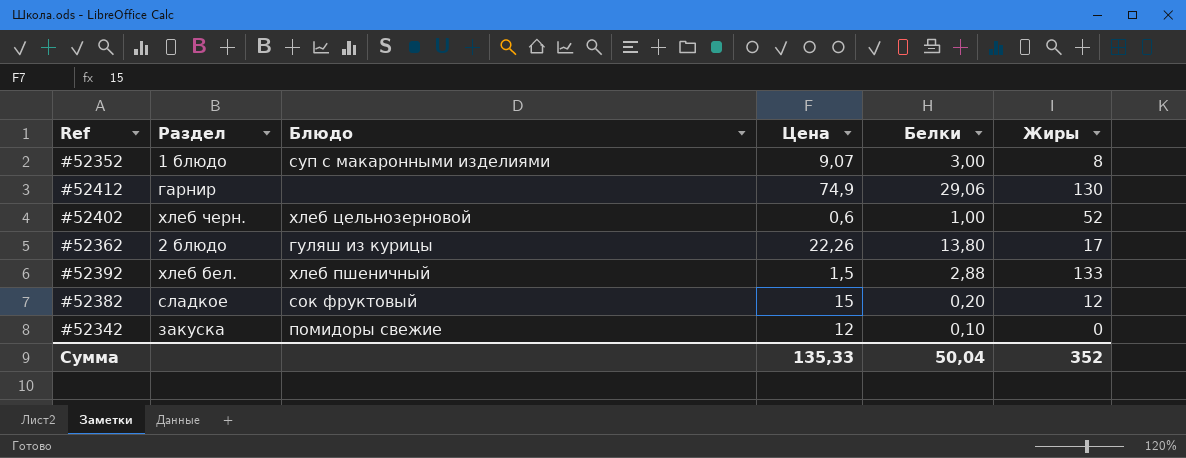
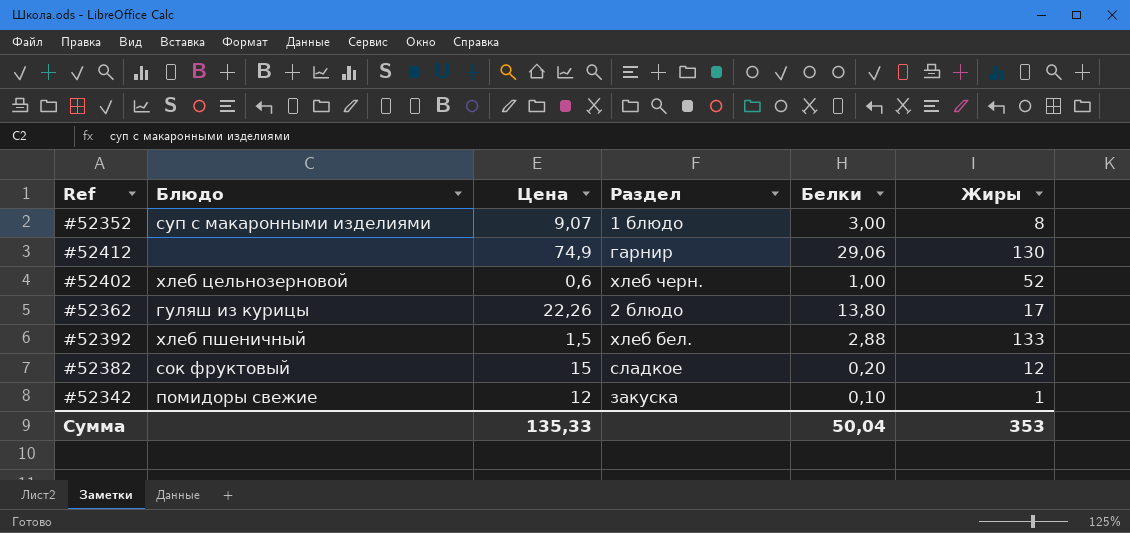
column Раздел | position: 2 -> 4
#52342 | Жиры: 0 -> 1
Сумма | Жиры: 352 -> 353

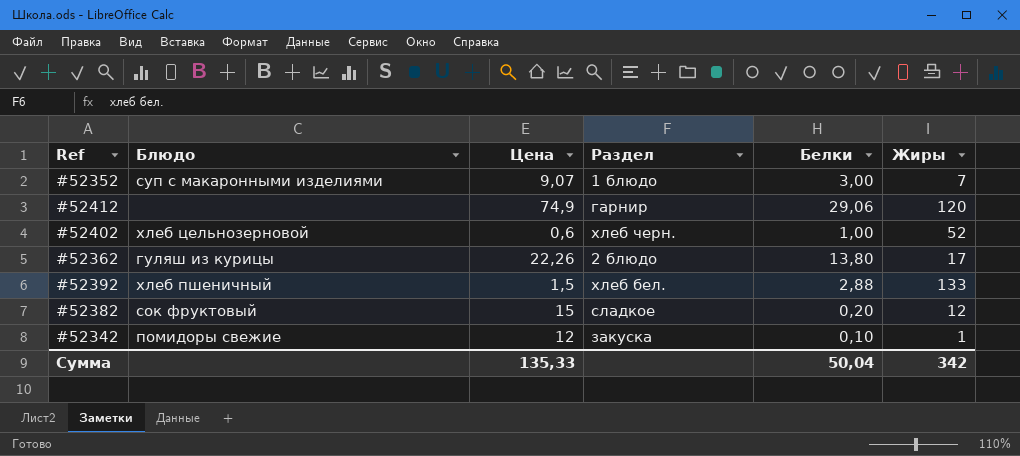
#52352 | Жиры: 8 -> 7
#52412 | Жиры: 130 -> 120
Сумма | Жиры: 353 -> 342

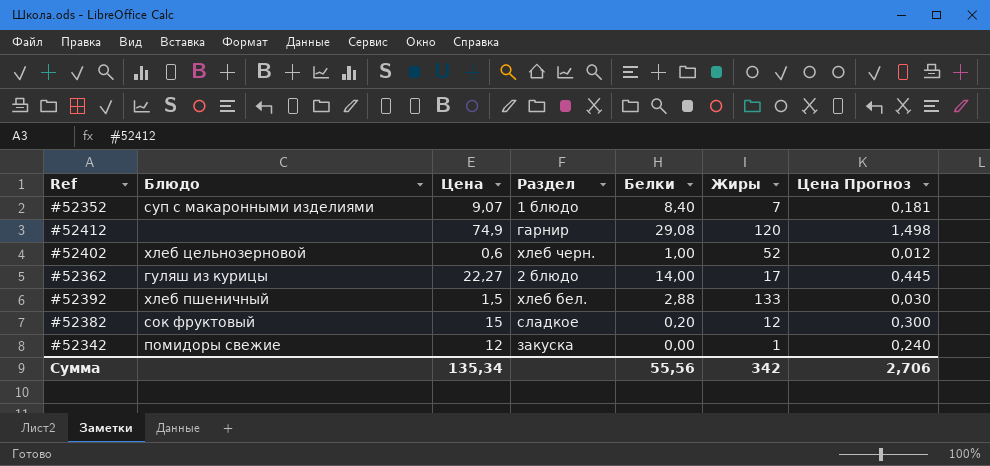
column Цена Прогноз | formula: none -> [Цена] * 0,02
#52352 | Белки: 3,00 -> 8,40
#52412 | Белки: 29,06 -> 29,08
#52362 | Цена: 22,26 -> 22,27
#52362 | Белки: 13,80 -> 14,00
#52342 | Белки: 0,10 -> 0,00
Сумма | Цена: 135,33 -> 135,34
Сумма | Белки: 50,04 -> 55,56

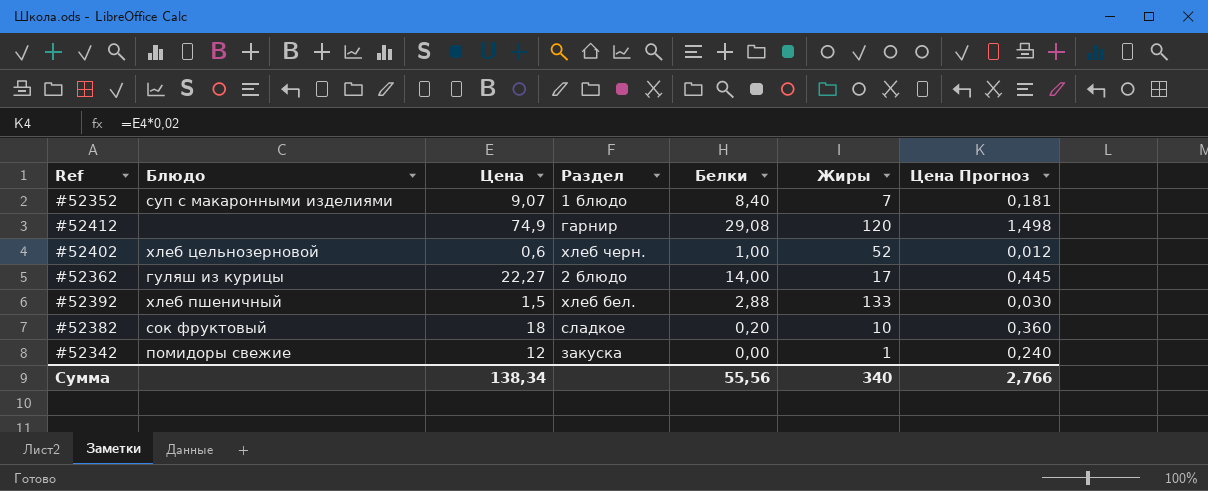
#52382 | Цена: 15 -> 18
#52382 | Жиры: 12 -> 10
#52382 | Цена Прогноз: 0,300 -> 0,360
Сумма | Цена: 135,34 -> 138,34
Сумма | Жиры: 342 -> 340
Сумма | Цена Прогноз: 2,706 -> 2,766

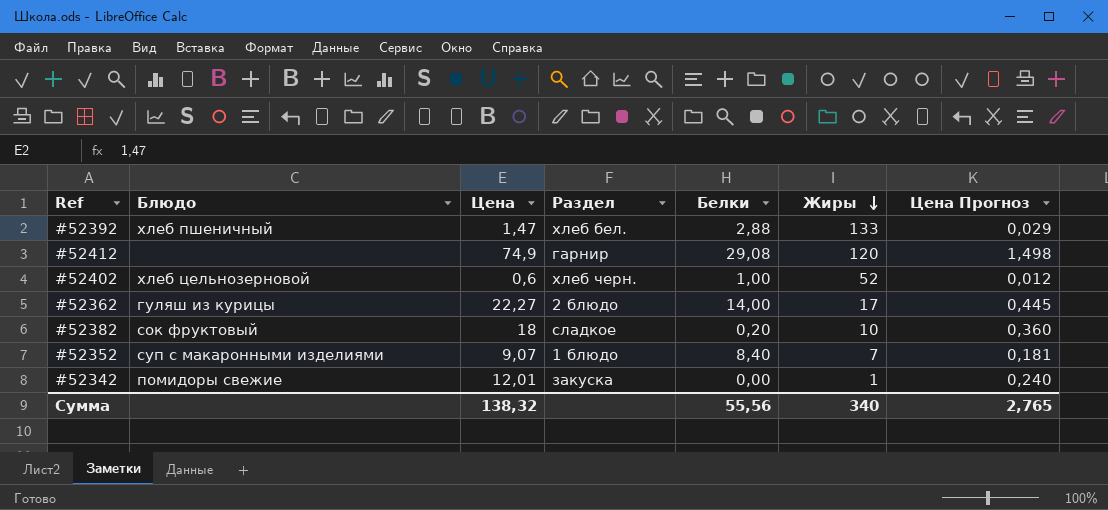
row order: none -> Жиры descending
#52392 | Цена: 1,5 -> 1,47
#52392 | Цена Прогноз: 0,030 -> 0,029
#52342 | Цена: 12 -> 12,01
Сумма | Цена: 138,34 -> 138,32
Сумма | Цена Прогноз: 2,766 -> 2,765

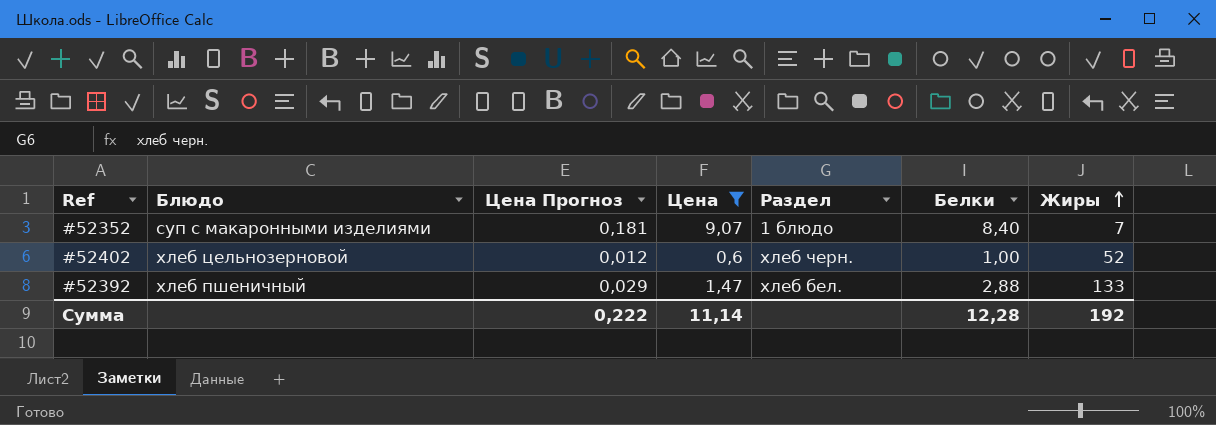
filter: none -> Цена <= 9,07
row order: Жиры descending -> Жиры ascending
column Цена Прогноз | position: 7 -> 3
Сумма | Цена Прогноз: 2,765 -> 0,222
Сумма | Цена: 138,32 -> 11,14
Сумма | Белки: 55,56 -> 12,28
Сумма | Жиры: 340 -> 192

